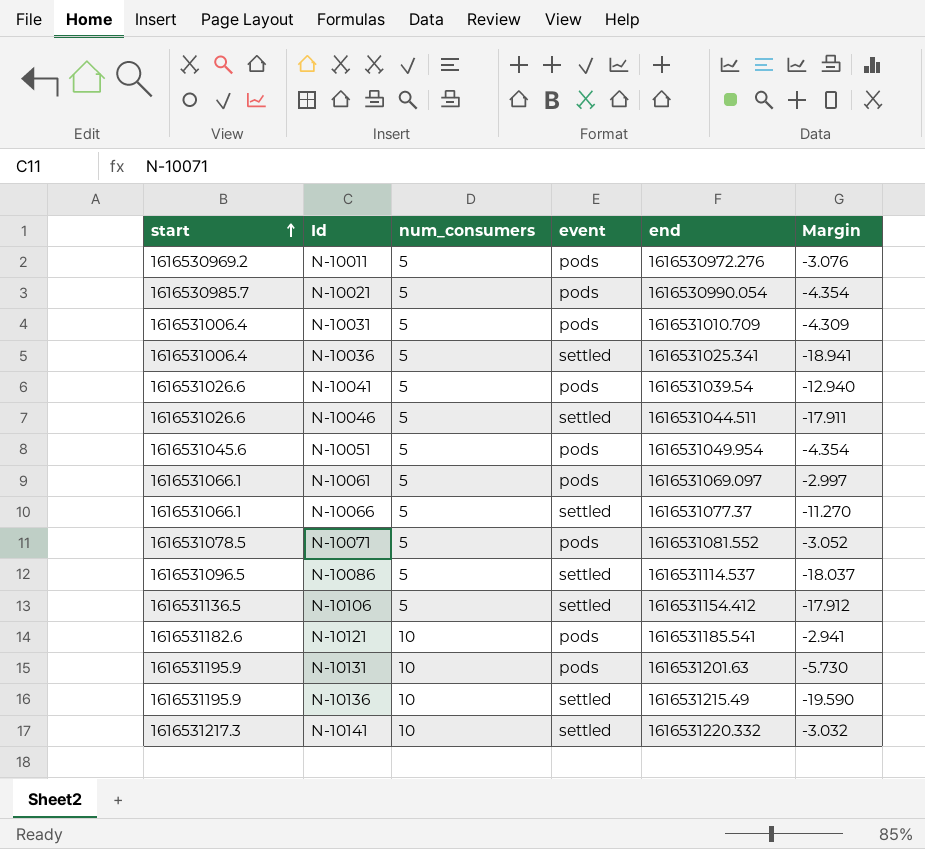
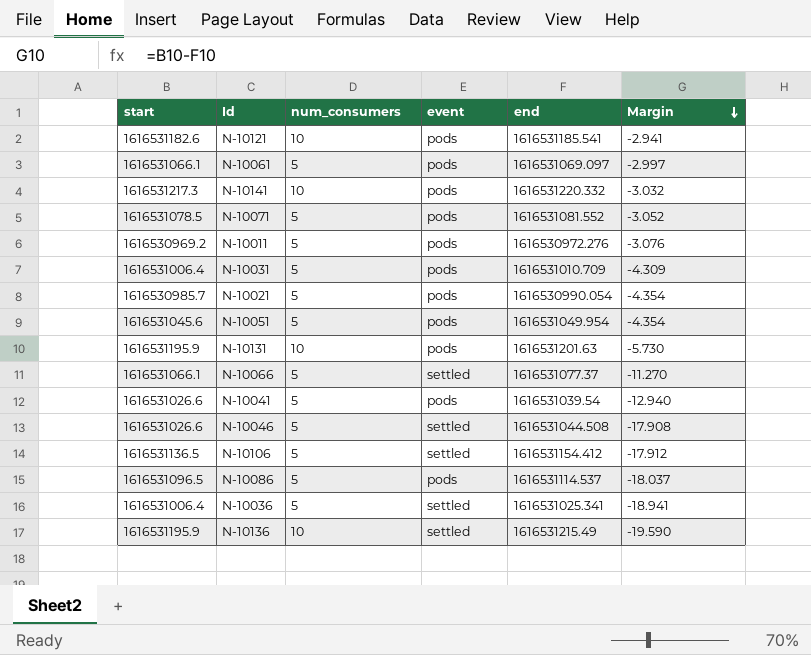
row order: start ascending -> Margin descending
N-10141 | event: settled -> pods
N-10046 | end: 1616531044.511 -> 1616531044.508
N-10046 | Margin: -17.911 -> -17.908
N-10086 | event: settled -> pods

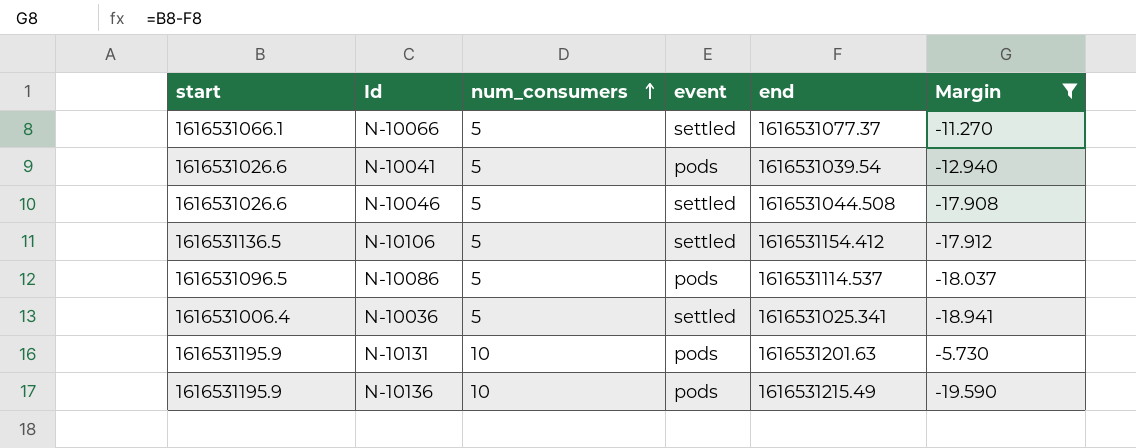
filter: none -> Margin <= -5.730
row order: Margin descending -> num_consumers ascending
N-10136 | event: settled -> pods

